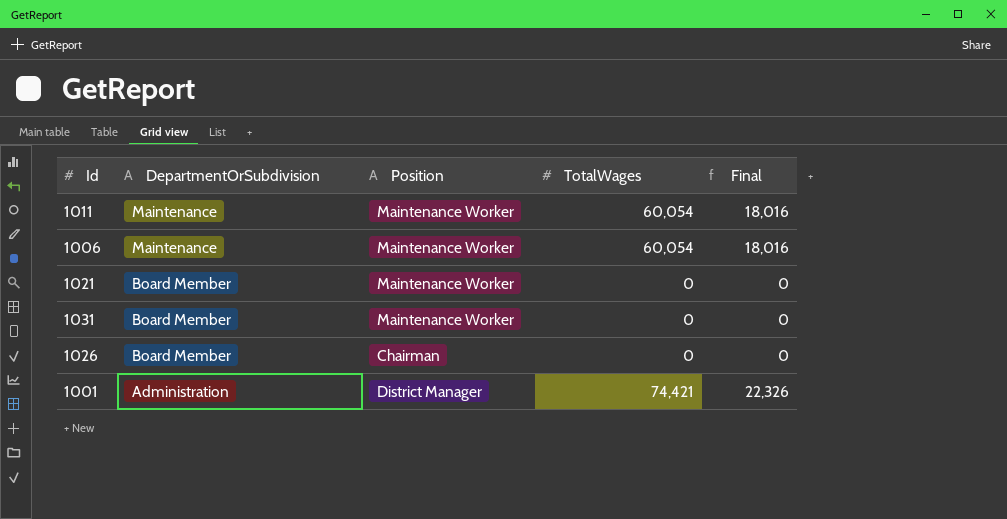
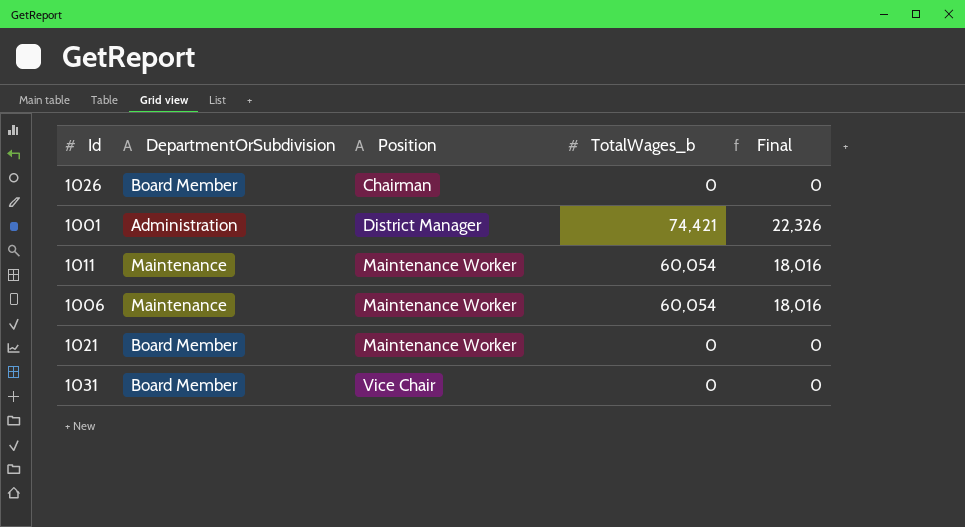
row order: DepartmentOrSubdivision descending -> Position ascending
column name: TotalWages -> TotalWages_b
1031 | Position: Maintenance Worker -> Vice Chair

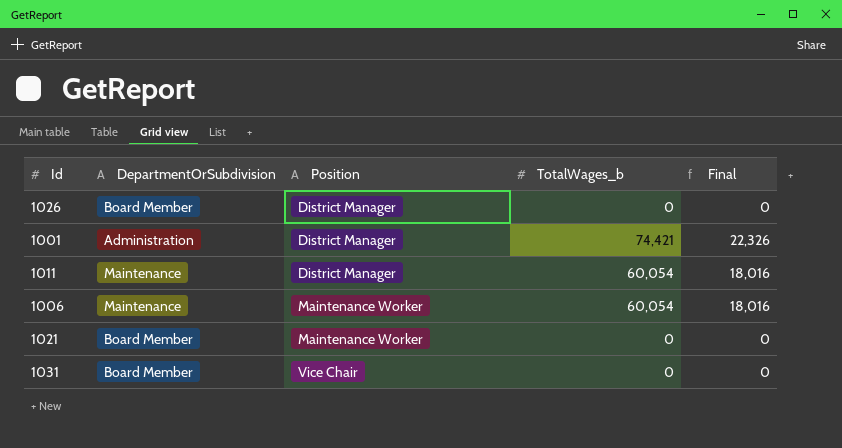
1026 | Position: Chairman -> District Manager
1011 | Position: Maintenance Worker -> District Manager

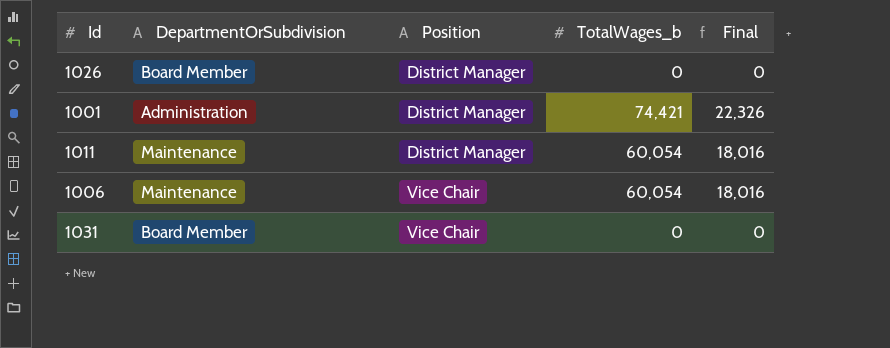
row 1021: Board Member | Maintenance Worker | 0 | 0 -> none
1006 | Position: Maintenance Worker -> Vice Chair

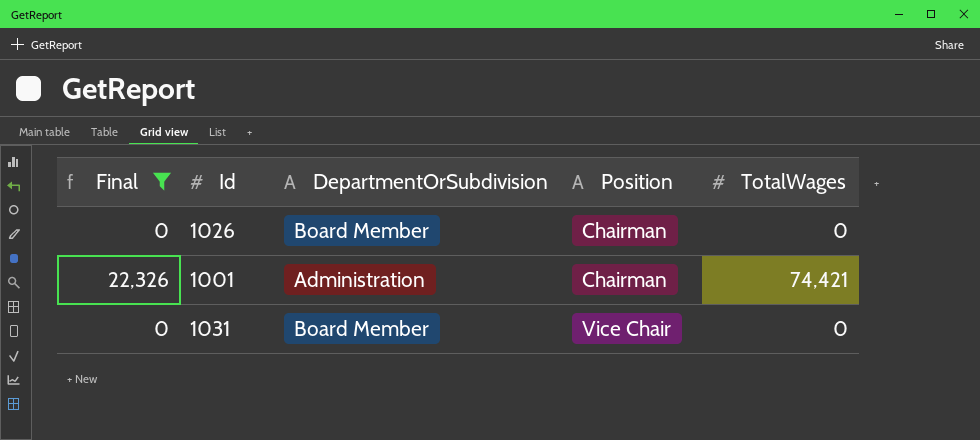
filter: none -> Final != 18,016
column Final | position: 5 -> 1
column name: TotalWages_b -> TotalWages
1026 | Position: District Manager -> Chairman
1001 | Position: District Manager -> Chairman

